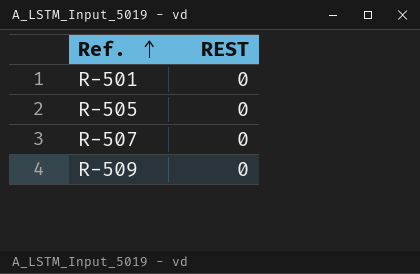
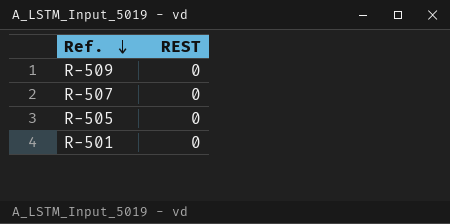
row order: Ref. ascending -> Ref. descending

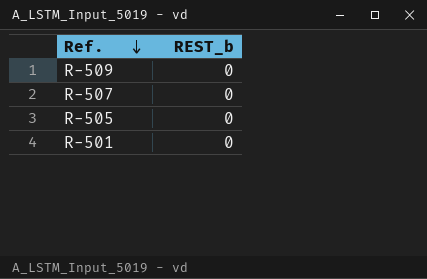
column name: REST -> REST_b

